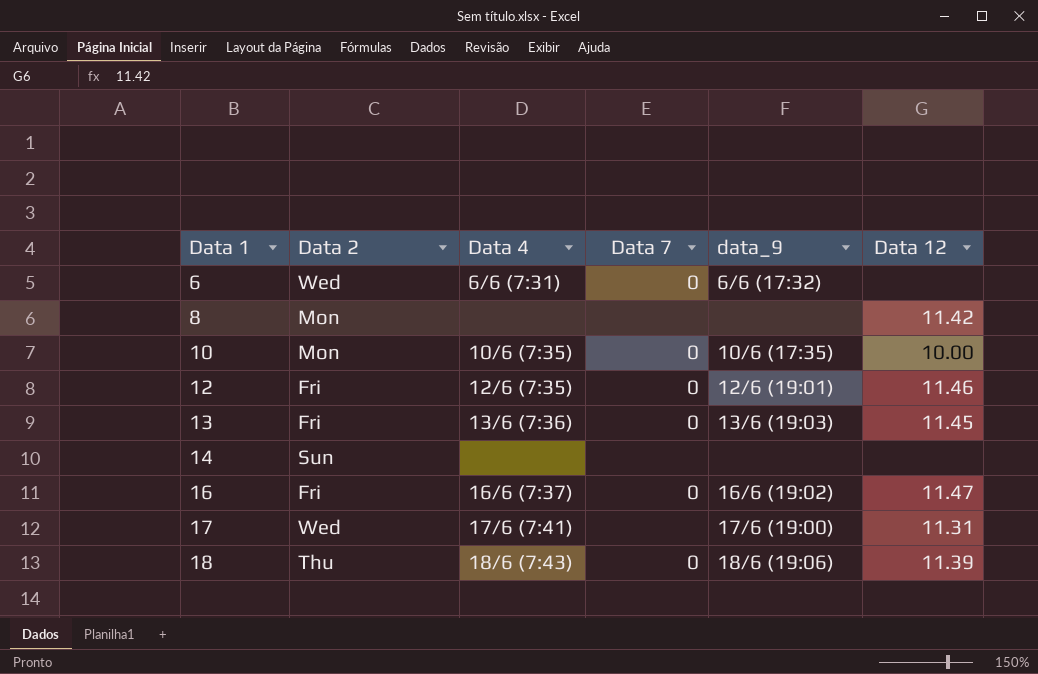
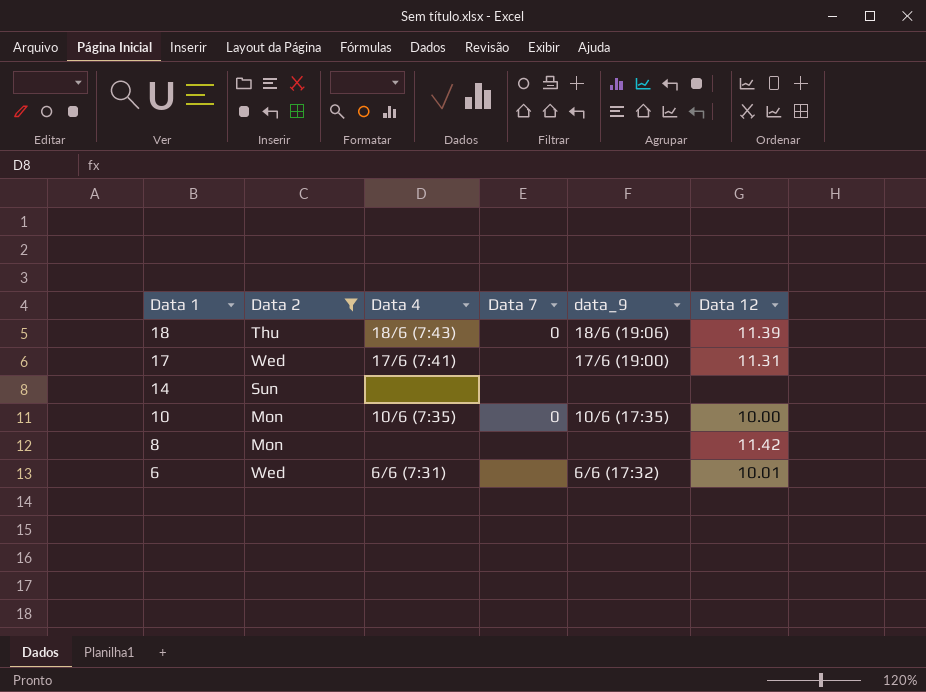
filter: none -> Data 2 != Fri
row order: Data 1 ascending -> Data 1 descending
6 | Data 7: 0 -> none
6 | Data 12: none -> 10.01

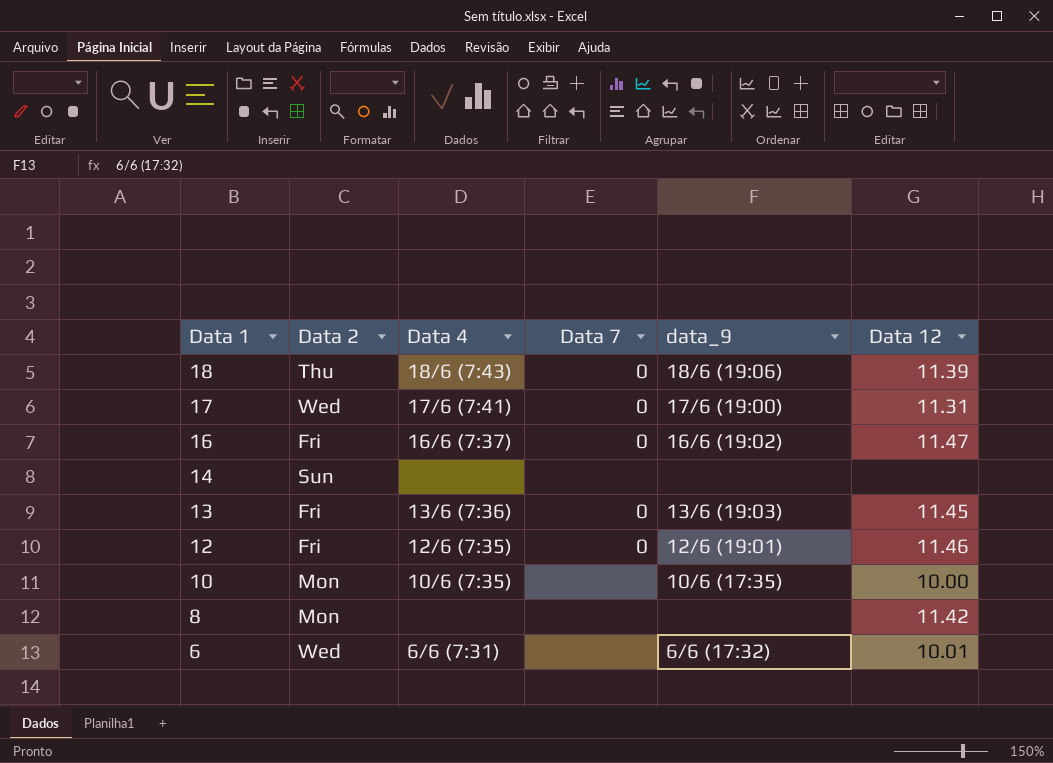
filter: Data 2 != Fri -> none
17 | Data 7: none -> 0
10 | Data 7: 0 -> none

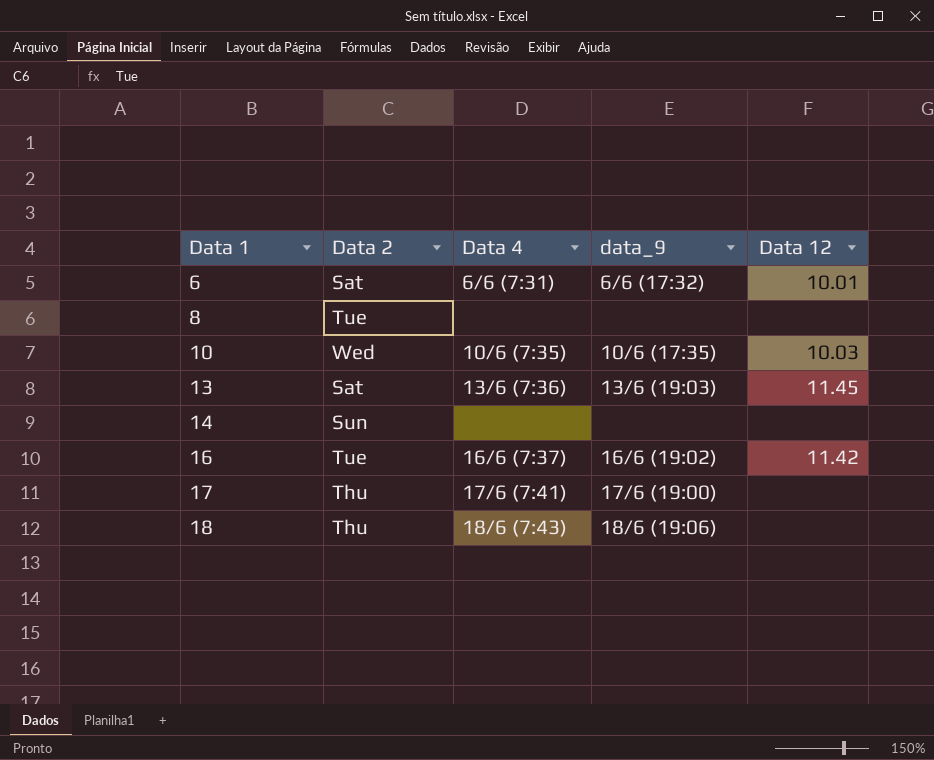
row order: Data 1 descending -> Data 1 ascending
column Data 7 | position: 4 -> none
row 12: Fri | 12/6 (7:35) | 0 | 12/6 (19:01) | 11.46 -> none
6 | Data 2: Wed -> Sat
8 | Data 2: Mon -> Tue
8 | Data 12: 11.42 -> none
10 | Data 2: Mon -> Wed
10 | Data 12: 10.00 -> 10.03
13 | Data 2: Fri -> Sat
16 | Data 2: Fri -> Tue
16 | Data 12: 11.47 -> 11.42
17 | Data 2: Wed -> Thu
17 | Data 12: 11.31 -> none
18 | Data 12: 11.39 -> none

